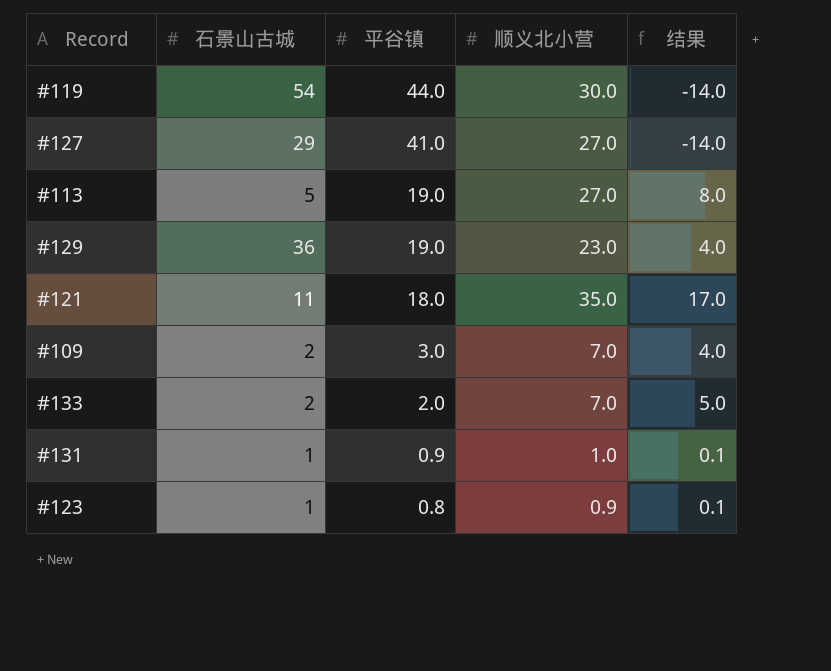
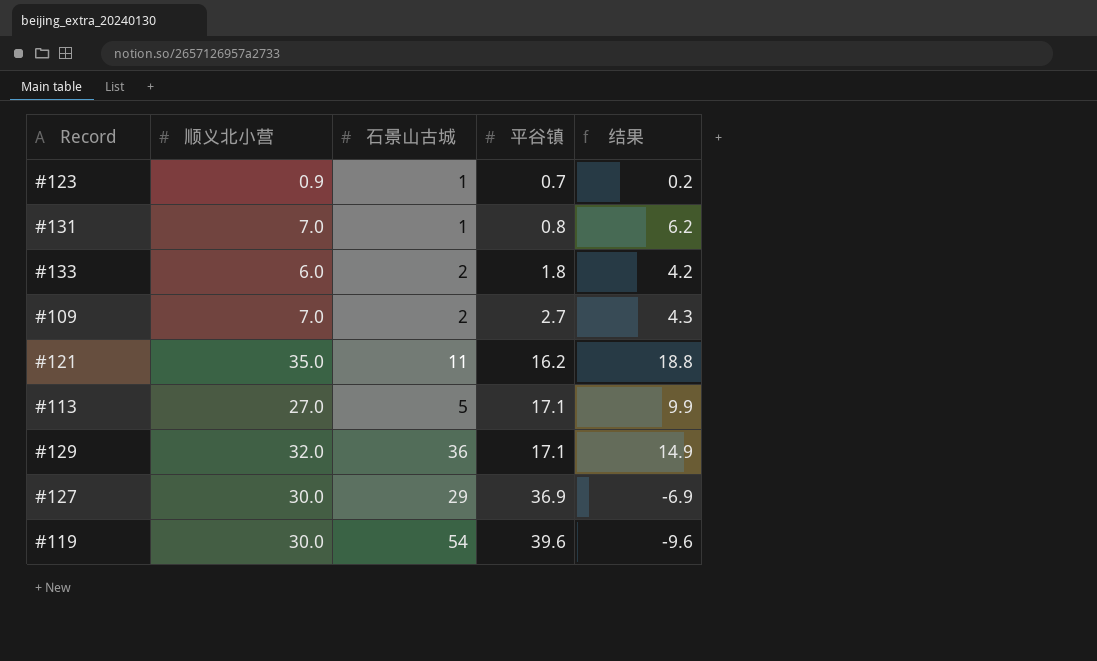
row order: 平谷镇 descending -> 平谷镇 ascending
column 顺义北小营 | position: 4 -> 2
#123 | 平谷镇: 0.8 -> 0.7
#123 | 结果: 0.1 -> 0.2
#131 | 顺义北小营: 1.0 -> 7.0
#131 | 平谷镇: 0.9 -> 0.8
#131 | 结果: 0.1 -> 6.2
#133 | 顺义北小营: 7.0 -> 6.0
#133 | 平谷镇: 2.0 -> 1.8
#133 | 结果: 5.0 -> 4.2
#109 | 平谷镇: 3.0 -> 2.7
#109 | 结果: 4.0 -> 4.3
#121 | 平谷镇: 18.0 -> 16.2
#121 | 结果: 17.0 -> 18.8
#113 | 平谷镇: 19.0 -> 17.1
#113 | 结果: 8.0 -> 9.9
#129 | 顺义北小营: 23.0 -> 32.0
#129 | 平谷镇: 19.0 -> 17.1
#129 | 结果: 4.0 -> 14.9
#127 | 顺义北小营: 27.0 -> 30.0
#127 | 平谷镇: 41.0 -> 36.9
#127 | 结果: -14.0 -> -6.9
#119 | 平谷镇: 44.0 -> 39.6
#119 | 结果: -14.0 -> -9.6

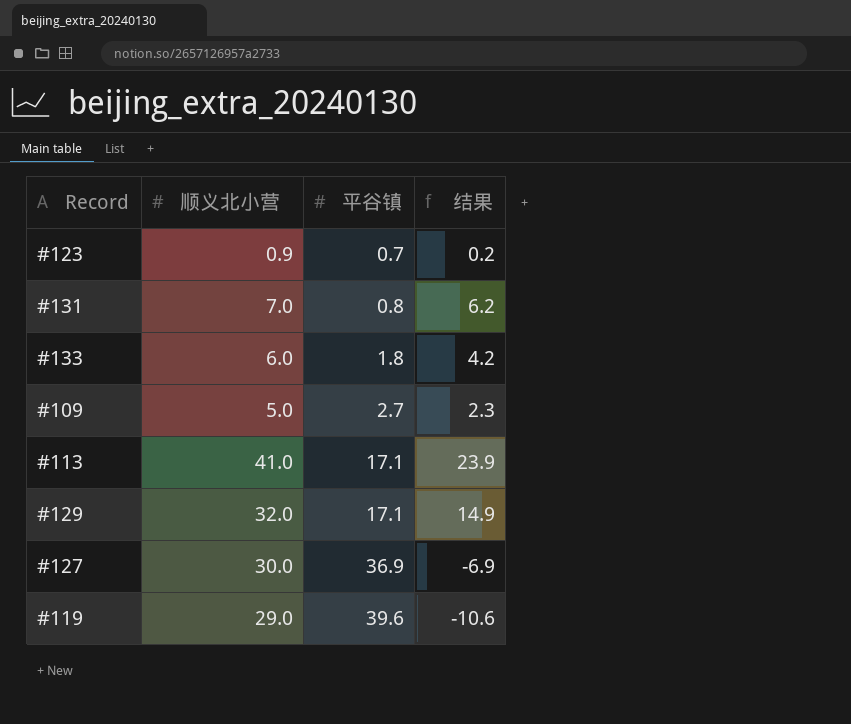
column 石景山古城 | position: 3 -> none
row #121: 35.0 | 11 | 16.2 | 18.8 -> none
#109 | 顺义北小营: 7.0 -> 5.0
#109 | 结果: 4.3 -> 2.3
#113 | 顺义北小营: 27.0 -> 41.0
#113 | 结果: 9.9 -> 23.9
#119 | 顺义北小营: 30.0 -> 29.0
#119 | 结果: -9.6 -> -10.6

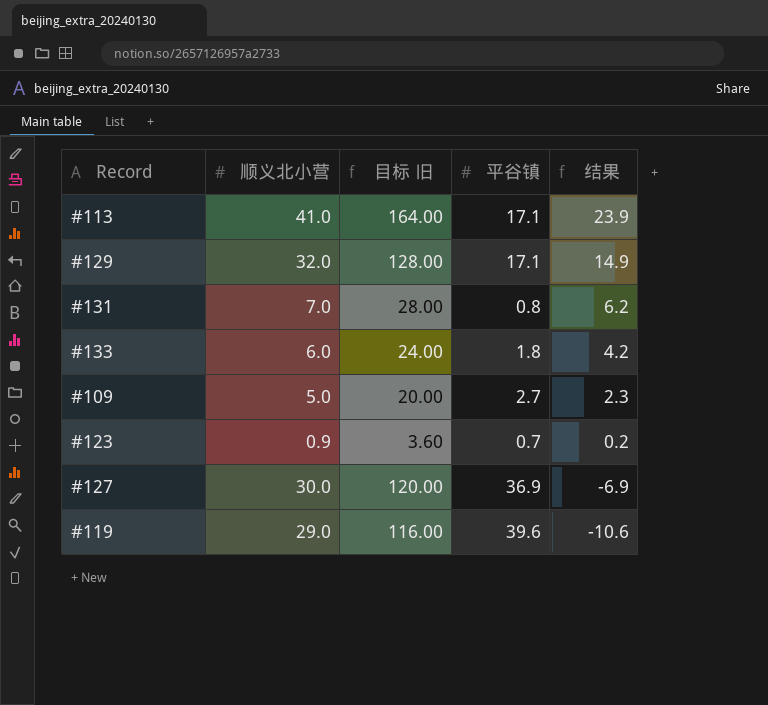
row order: 平谷镇 ascending -> 结果 descending
column 目标 旧 | formula: none -> [顺义北小营] * 4

